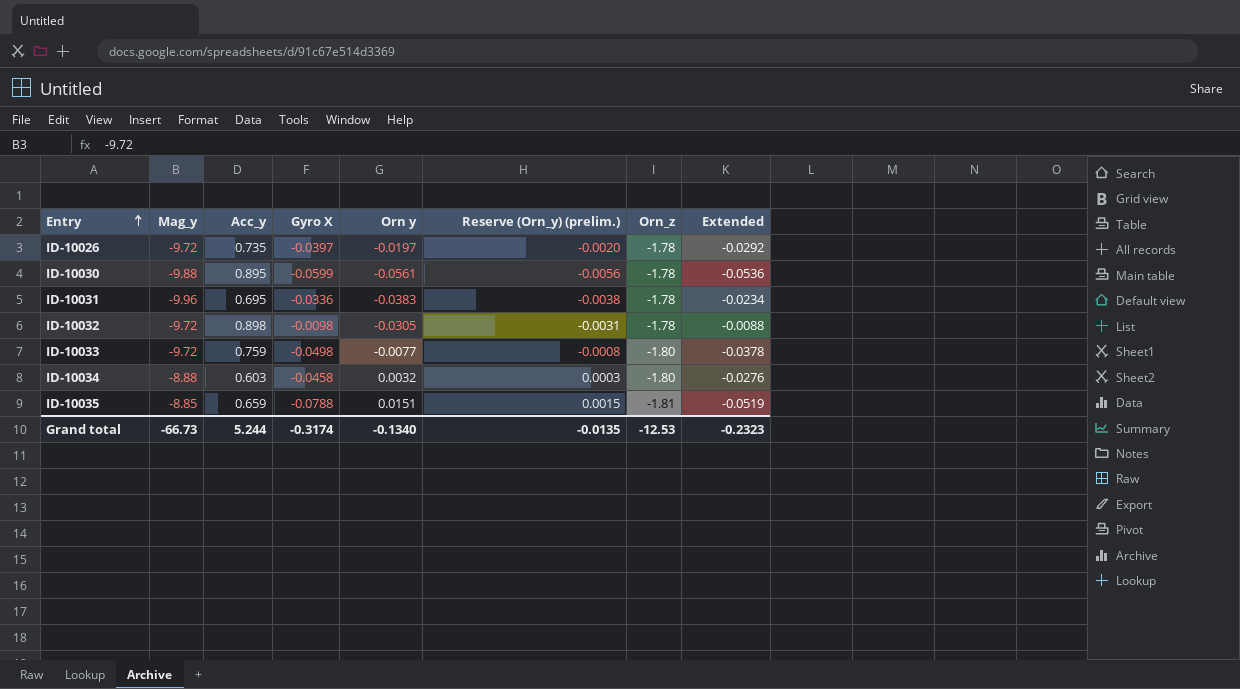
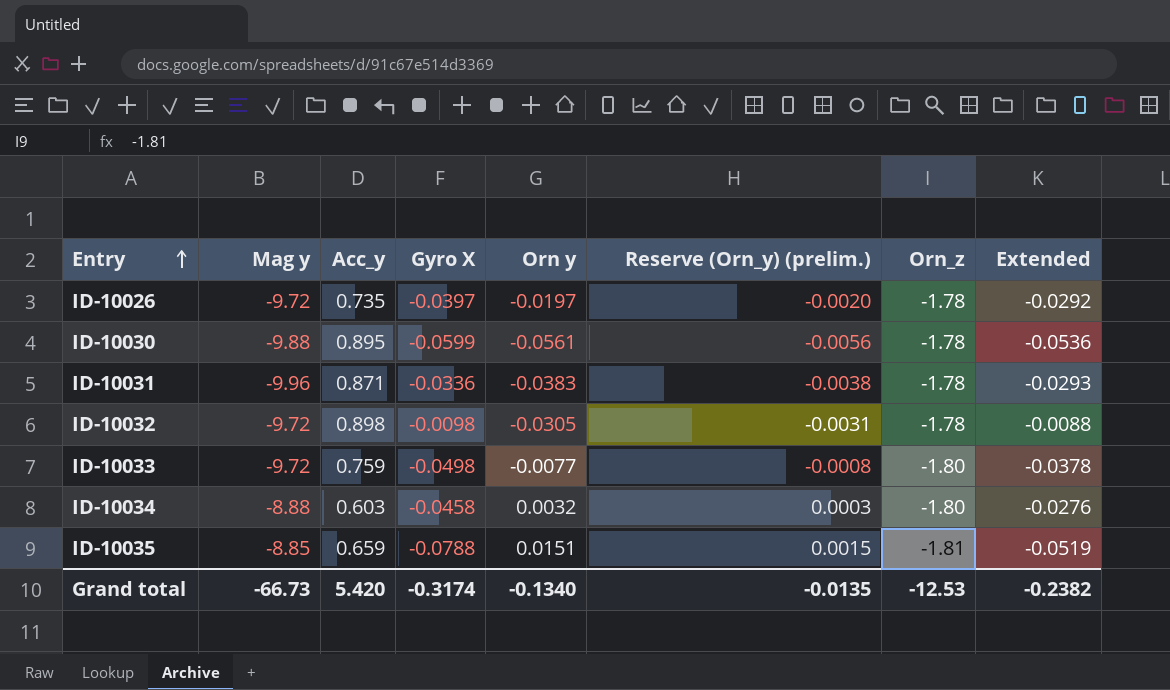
column name: Mag_y -> Mag y
ID-10031 | Acc_y: 0.695 -> 0.871
ID-10031 | Extended: -0.0234 -> -0.0293
Grand total | Acc_y: 5.244 -> 5.420
Grand total | Extended: -0.2323 -> -0.2382

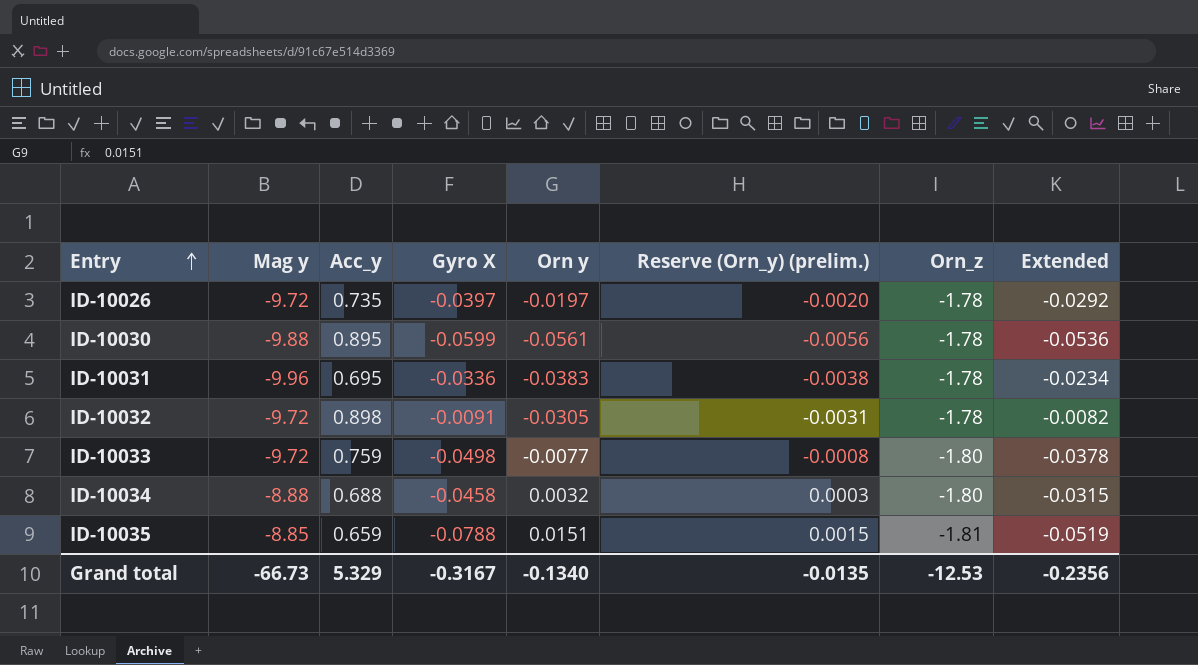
ID-10031 | Acc_y: 0.871 -> 0.695
ID-10031 | Extended: -0.0293 -> -0.0234
ID-10032 | Gyro X: -0.0098 -> -0.0091
ID-10032 | Extended: -0.0088 -> -0.0082
ID-10034 | Acc_y: 0.603 -> 0.688
ID-10034 | Extended: -0.0276 -> -0.0315
Grand total | Acc_y: 5.420 -> 5.329
Grand total | Gyro X: -0.3174 -> -0.3167
Grand total | Extended: -0.2382 -> -0.2356

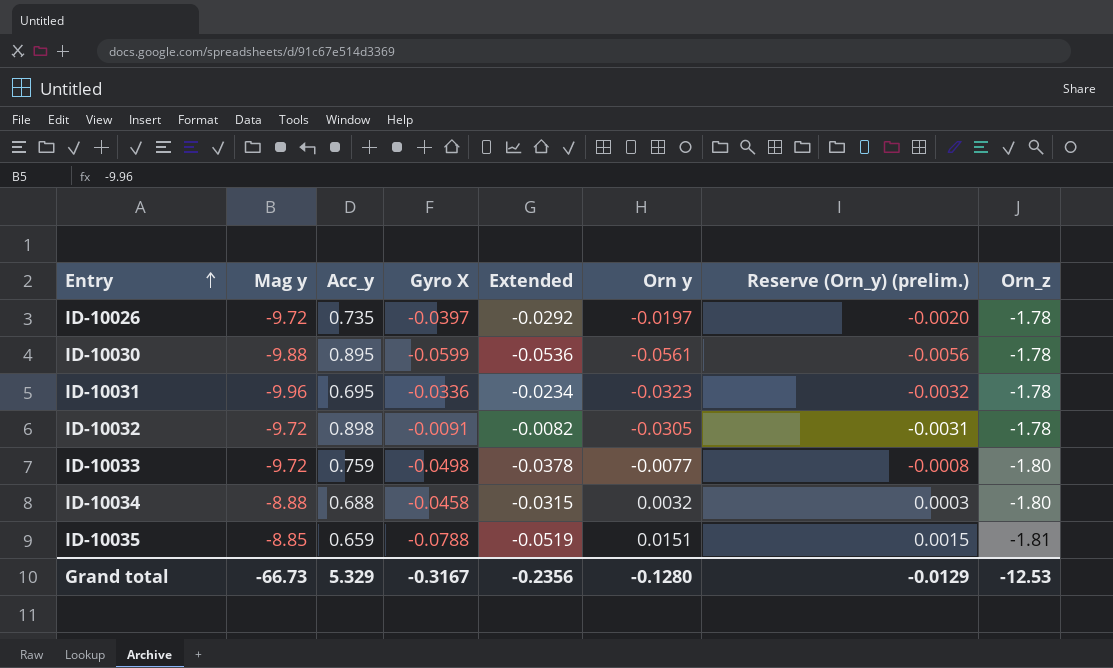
column Extended | position: 8 -> 5
ID-10031 | Orn y: -0.0383 -> -0.0323
ID-10031 | Reserve (Orn_y) (prelim.): -0.0038 -> -0.0032
Grand total | Orn y: -0.1340 -> -0.1280
Grand total | Reserve (Orn_y) (prelim.): -0.0135 -> -0.0129

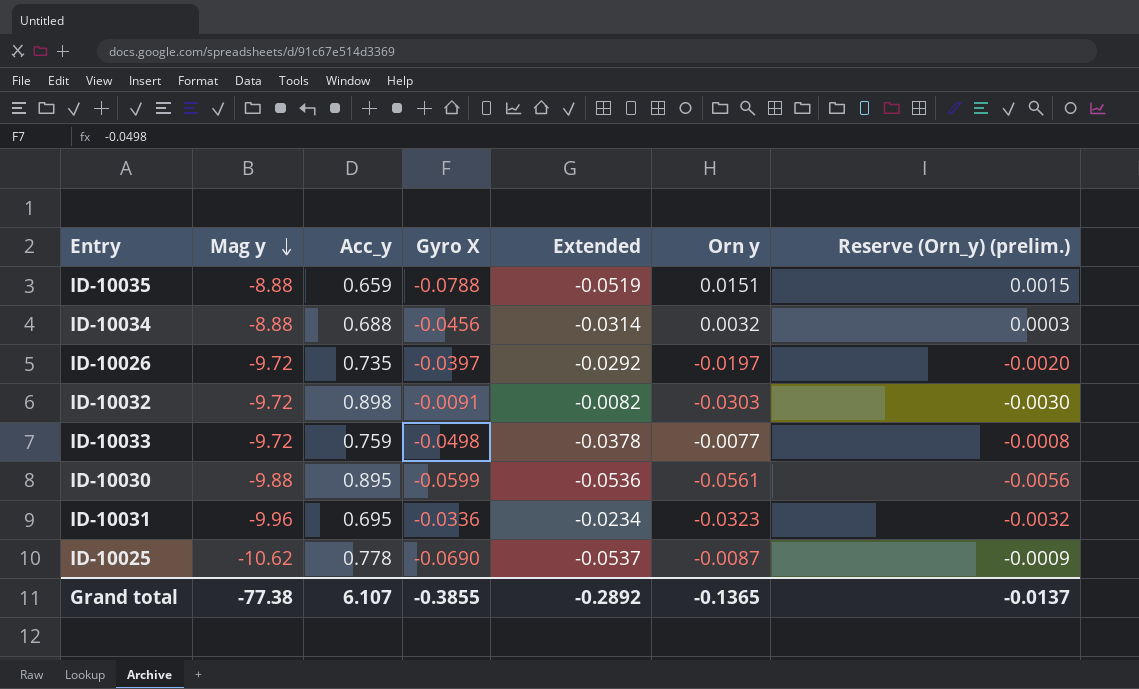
row order: Entry ascending -> Mag y descending
column Orn_z | position: 8 -> none
ID-10035 | Mag y: -8.85 -> -8.88
ID-10034 | Gyro X: -0.0458 -> -0.0456
ID-10034 | Extended: -0.0315 -> -0.0314
ID-10032 | Orn y: -0.0305 -> -0.0303
ID-10032 | Reserve (Orn_y) (prelim.): -0.0031 -> -0.0030
row ID-10025: none -> -10.62 | 0.778 | -0.0690 | -0.0537 | -0.0087 | -0.0009
Grand total | Mag y: -66.73 -> -77.38
Grand total | Acc_y: 5.329 -> 6.107
Grand total | Gyro X: -0.3167 -> -0.3855
Grand total | Extended: -0.2356 -> -0.2892
Grand total | Orn y: -0.1280 -> -0.1365
Grand total | Reserve (Orn_y) (prelim.): -0.0129 -> -0.0137

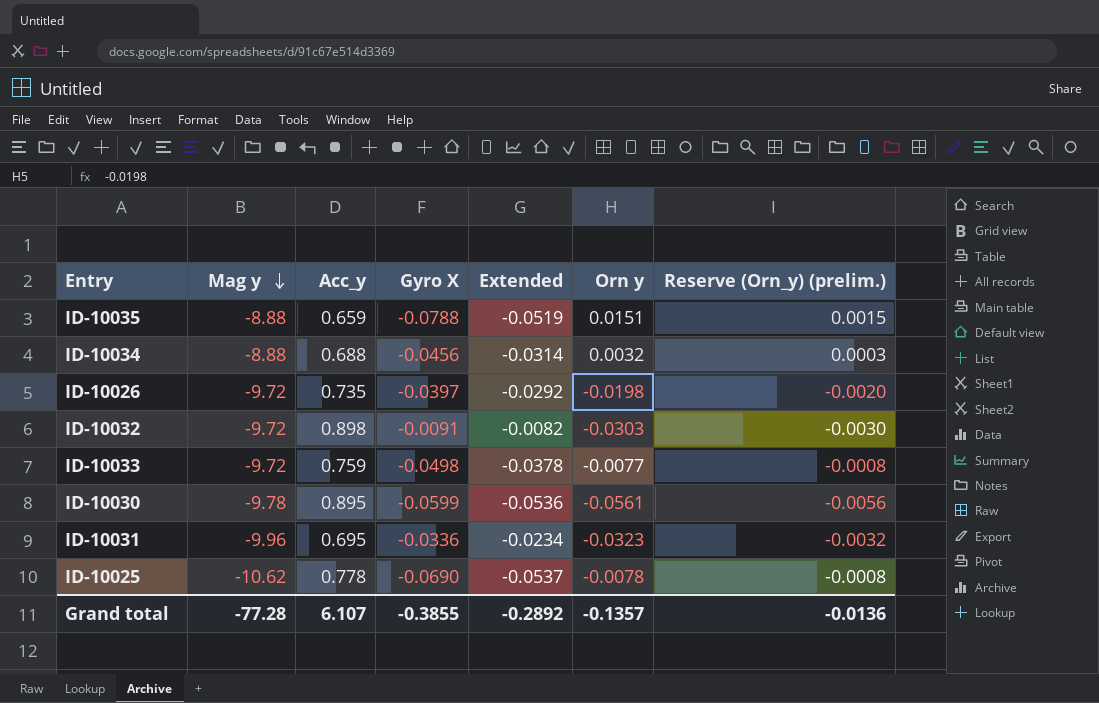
ID-10026 | Orn y: -0.0197 -> -0.0198
ID-10030 | Mag y: -9.88 -> -9.78
ID-10025 | Orn y: -0.0087 -> -0.0078
ID-10025 | Reserve (Orn_y) (prelim.): -0.0009 -> -0.0008
Grand total | Mag y: -77.38 -> -77.28
Grand total | Orn y: -0.1365 -> -0.1357
Grand total | Reserve (Orn_y) (prelim.): -0.0137 -> -0.0136

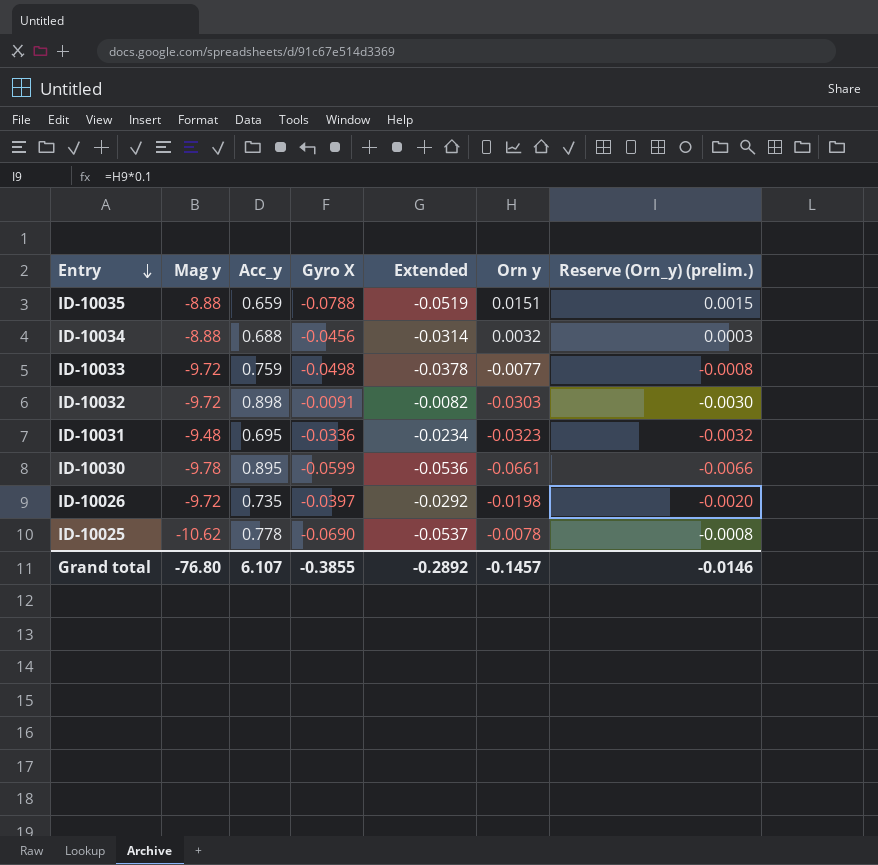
row order: Mag y descending -> Entry descending
ID-10031 | Mag y: -9.96 -> -9.48
ID-10030 | Orn y: -0.0561 -> -0.0661
ID-10030 | Reserve (Orn_y) (prelim.): -0.0056 -> -0.0066
Grand total | Mag y: -77.28 -> -76.80
Grand total | Orn y: -0.1357 -> -0.1457
Grand total | Reserve (Orn_y) (prelim.): -0.0136 -> -0.0146

